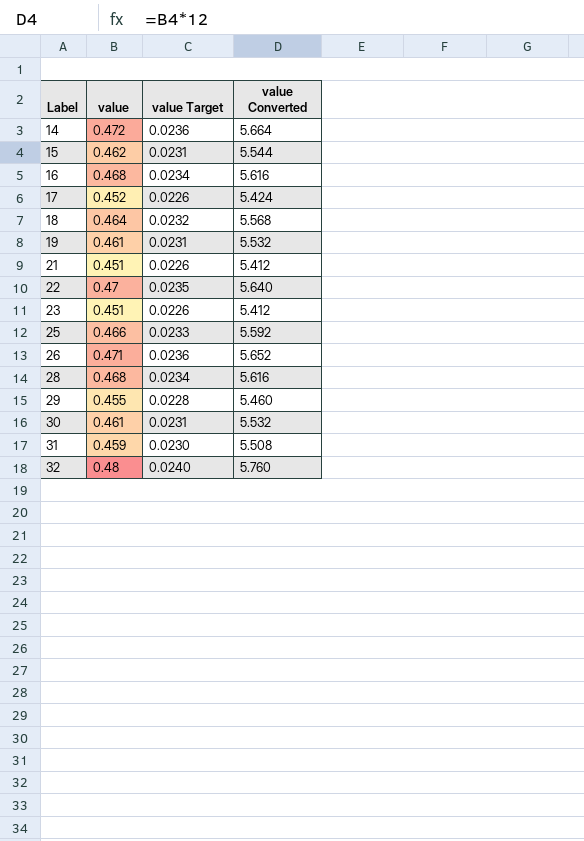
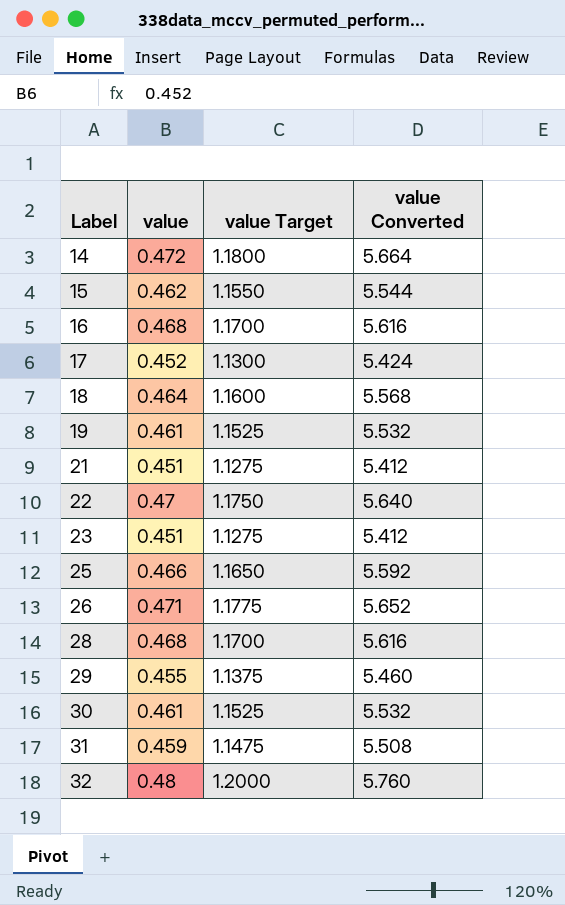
column value Target | formula: [value] * 0.05 -> [value] * 2.5

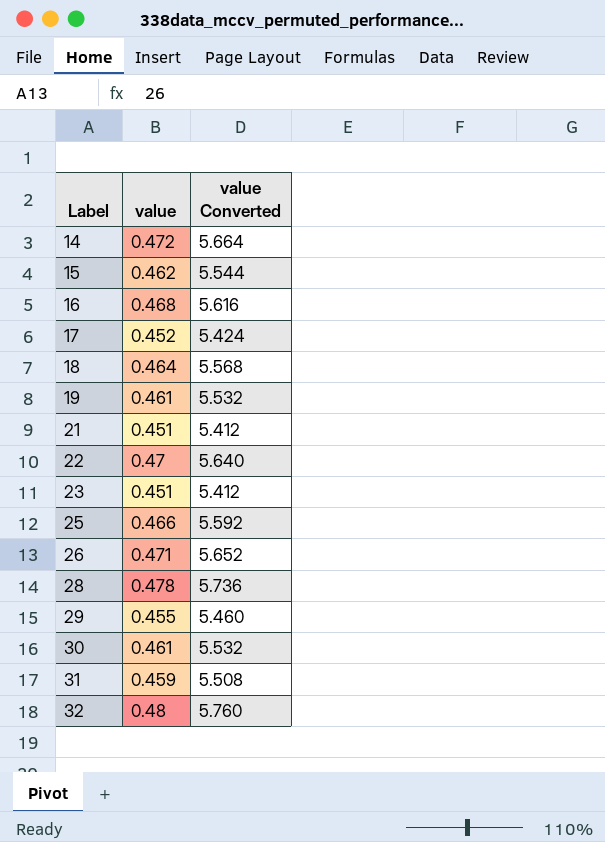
column value Target | formula: [value] * 2.5 -> none
28 | value: 0.468 -> 0.478
28 | value Converted: 5.616 -> 5.736

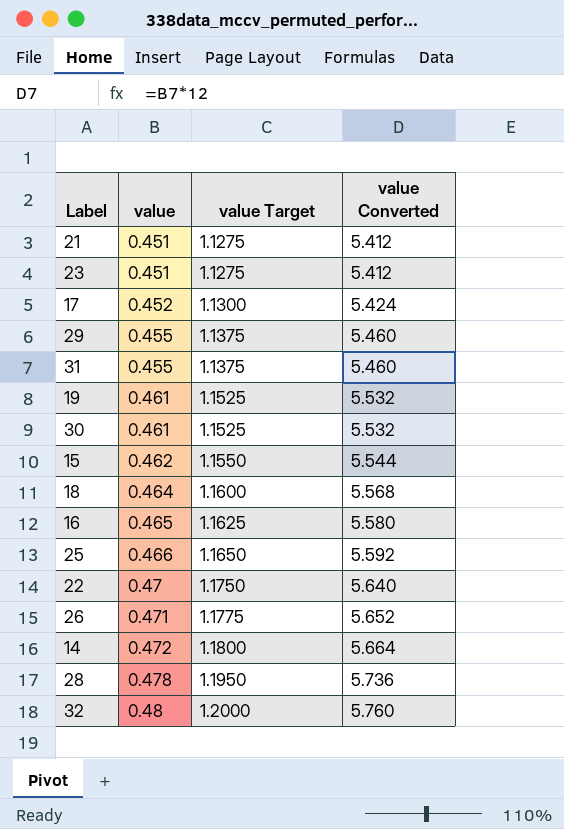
row order: Label ascending -> value ascending
column value Target | formula: none -> [value] * 2.5
31 | value: 0.459 -> 0.455
31 | value Converted: 5.508 -> 5.460
16 | value: 0.468 -> 0.465
16 | value Converted: 5.616 -> 5.580

